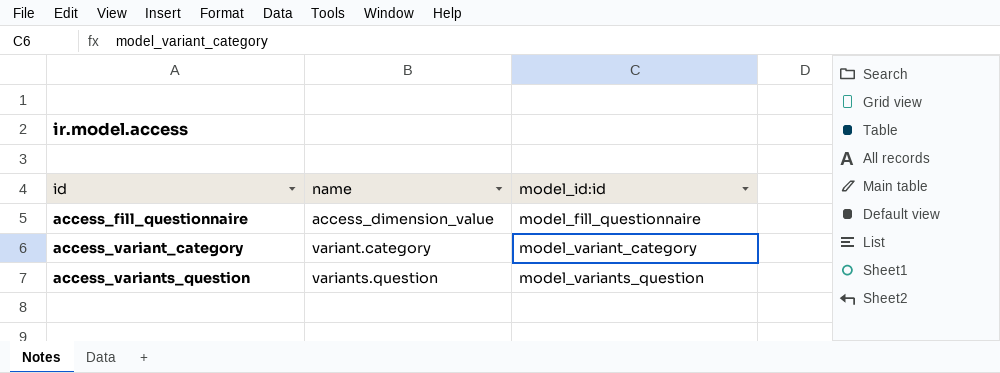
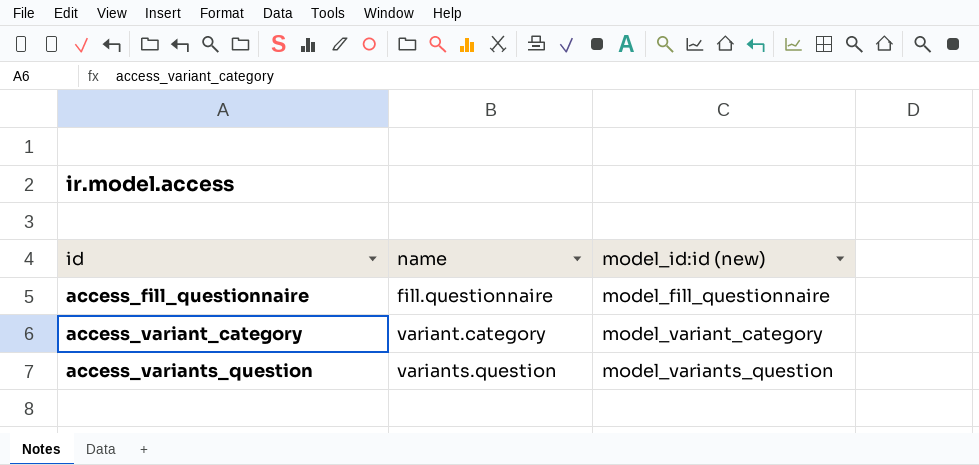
column name: model_id:id -> model_id:id (new)
access_fill_questionnaire | name: access_dimension_value -> fill.questionnaire

